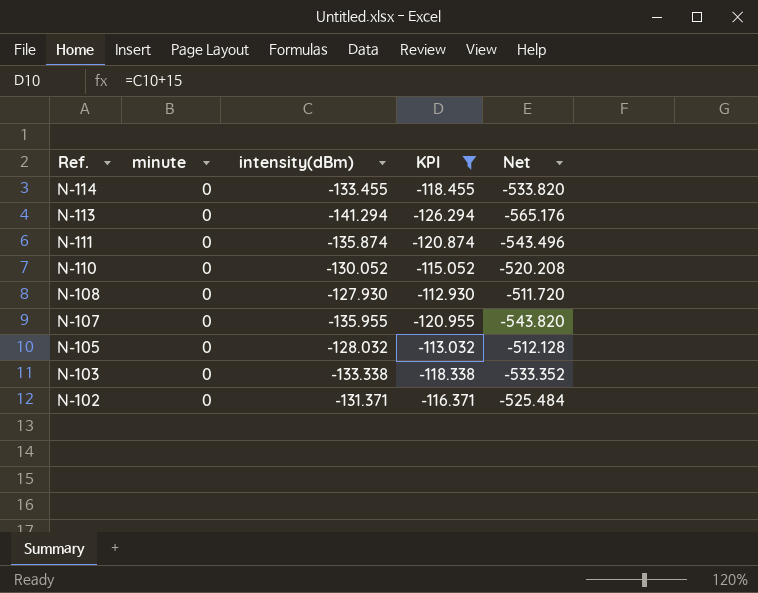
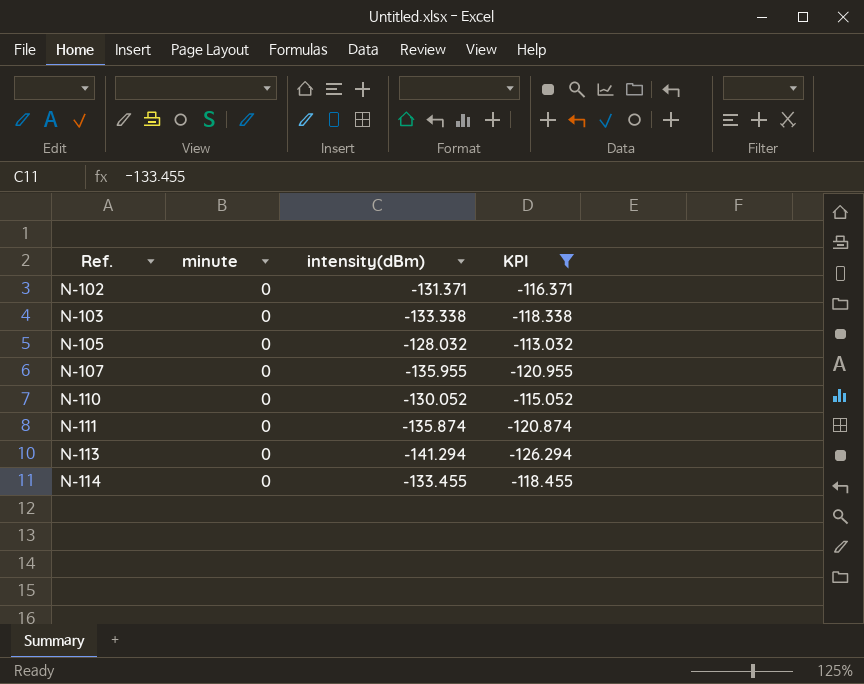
row order: Ref. descending -> Ref. ascending
column Net | formula: [intensity(dBm)] * 4 -> none
row N-108: 0 | -127.930 | -112.930 | -511.720 -> none

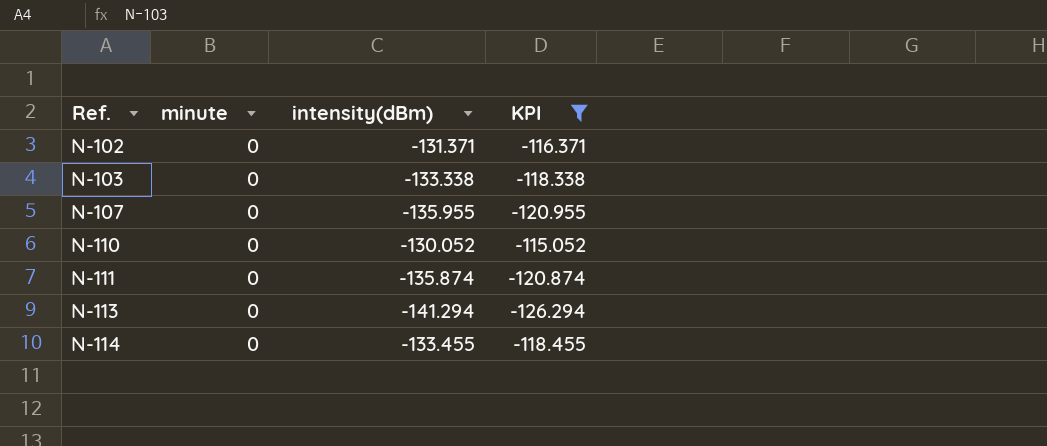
row N-105: 0 | -128.032 | -113.032 -> none

